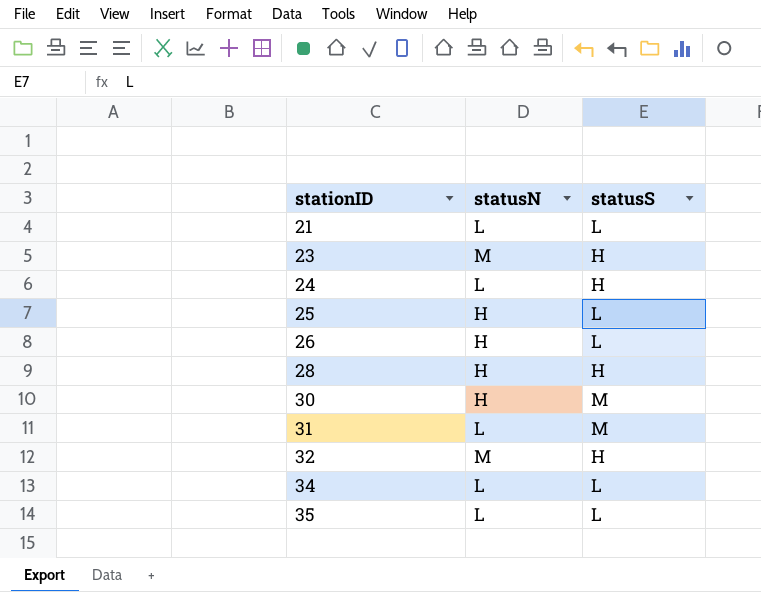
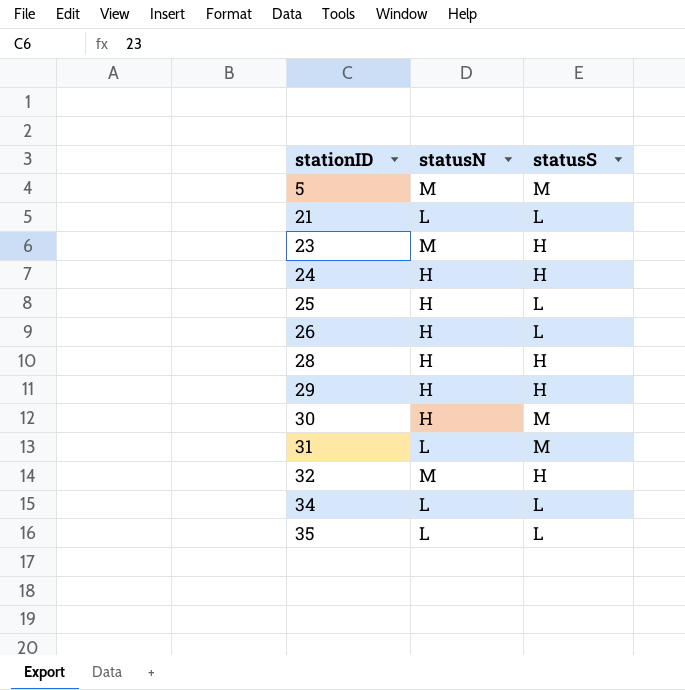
row 5: none -> M | M
24 | statusN: L -> H
row 29: none -> H | H

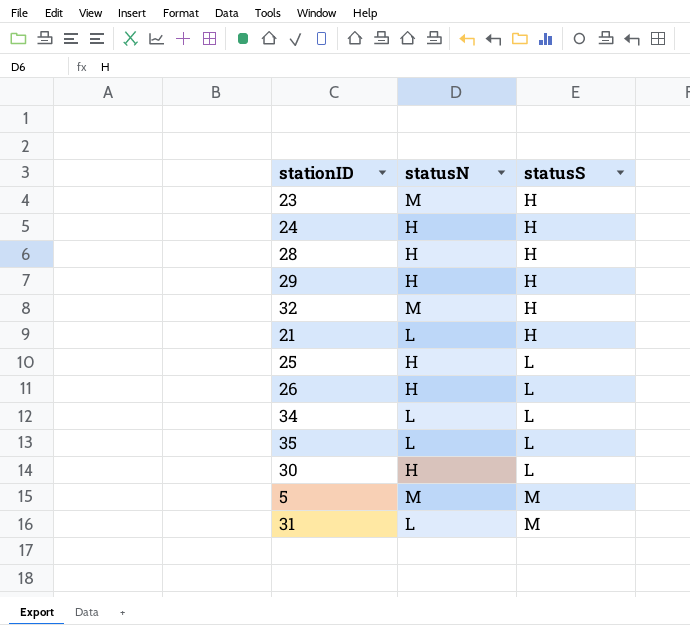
row order: stationID ascending -> statusS ascending
21 | statusS: L -> H
30 | statusS: M -> L

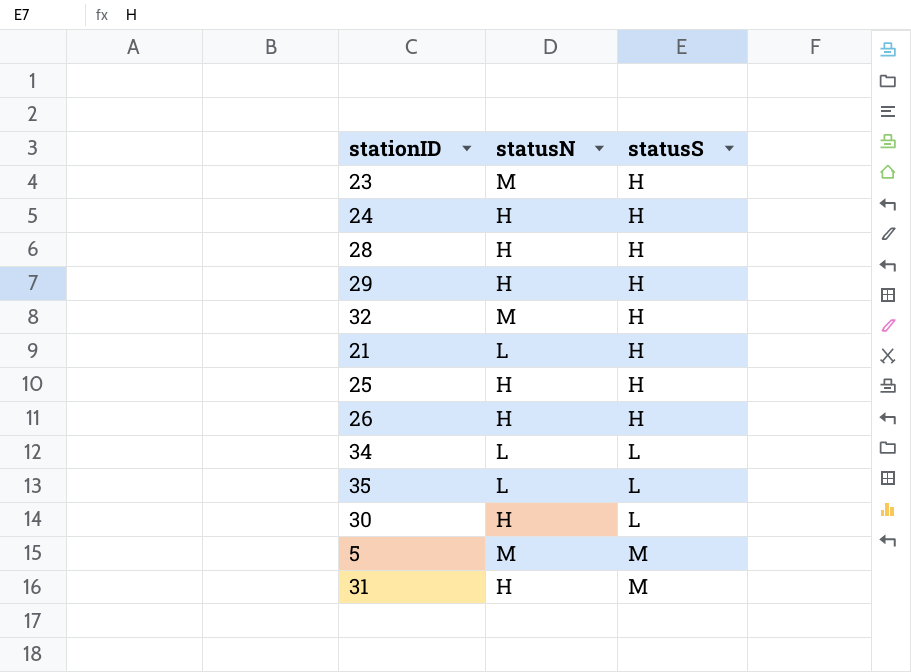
25 | statusS: L -> H
26 | statusS: L -> H
31 | statusN: L -> H

